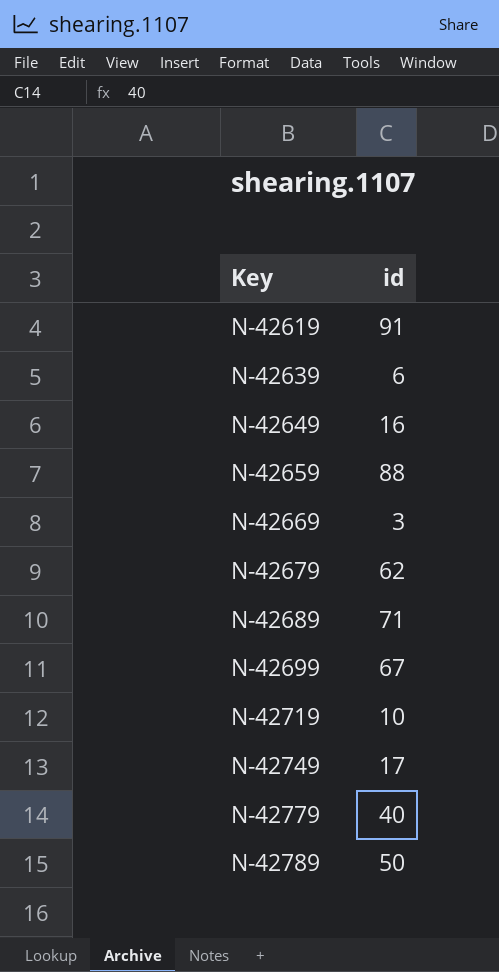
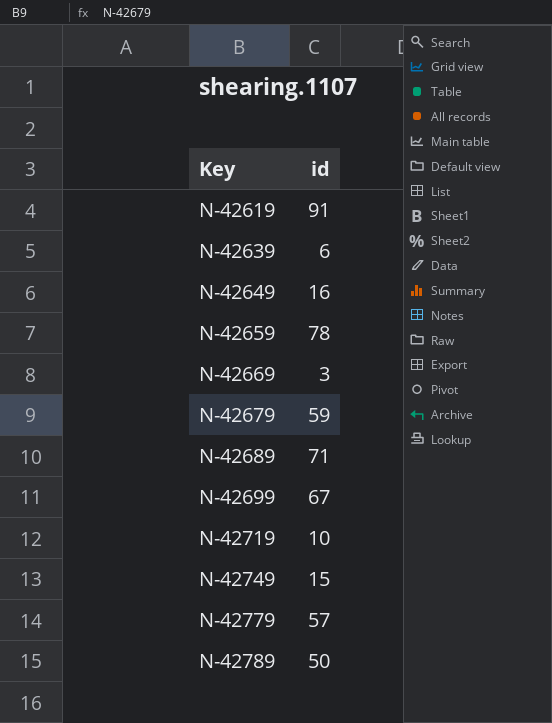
N-42659 | id: 88 -> 78
N-42679 | id: 62 -> 59
N-42749 | id: 17 -> 15
N-42779 | id: 40 -> 57

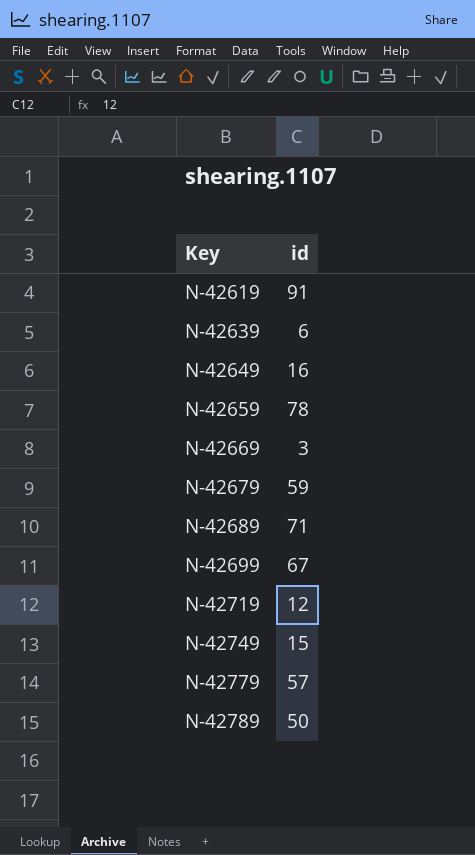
N-42719 | id: 10 -> 12

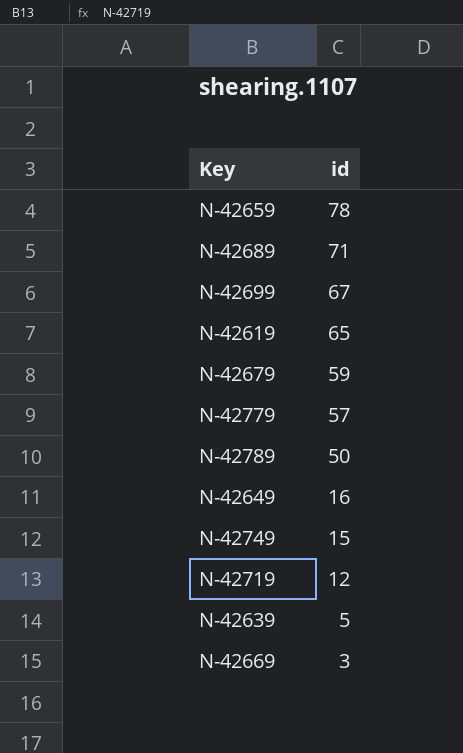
row order: Key ascending -> id descending
N-42619 | id: 91 -> 65
N-42639 | id: 6 -> 5

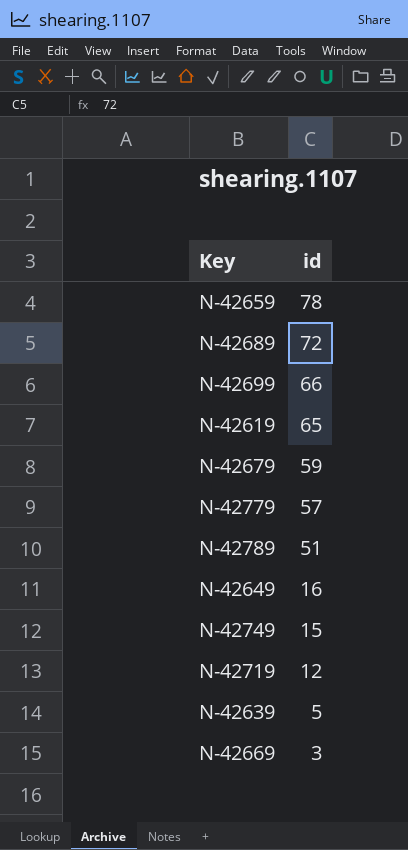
N-42689 | id: 71 -> 72
N-42699 | id: 67 -> 66
N-42789 | id: 50 -> 51

